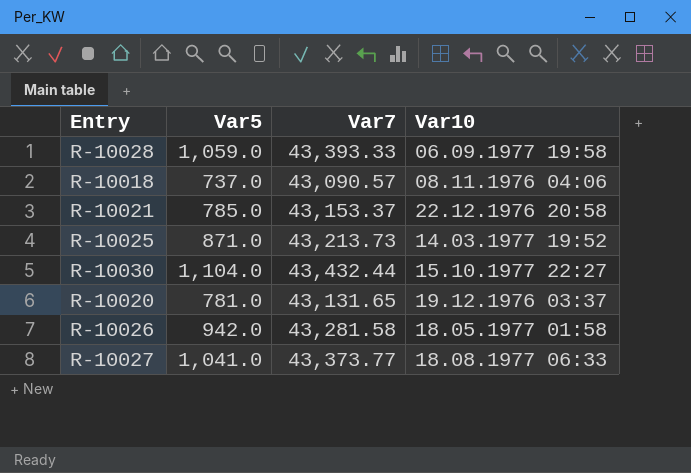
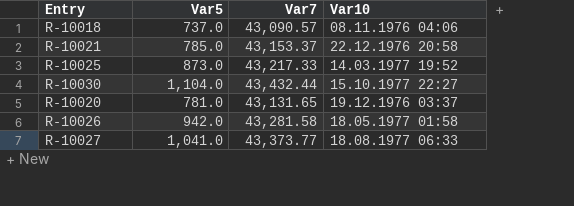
row R-10028: 1,059.0 | 43,393.33 | 06.09.1977 19:58 -> none
R-10025 | Var5: 871.0 -> 873.0
R-10025 | Var7: 43,213.73 -> 43,217.33

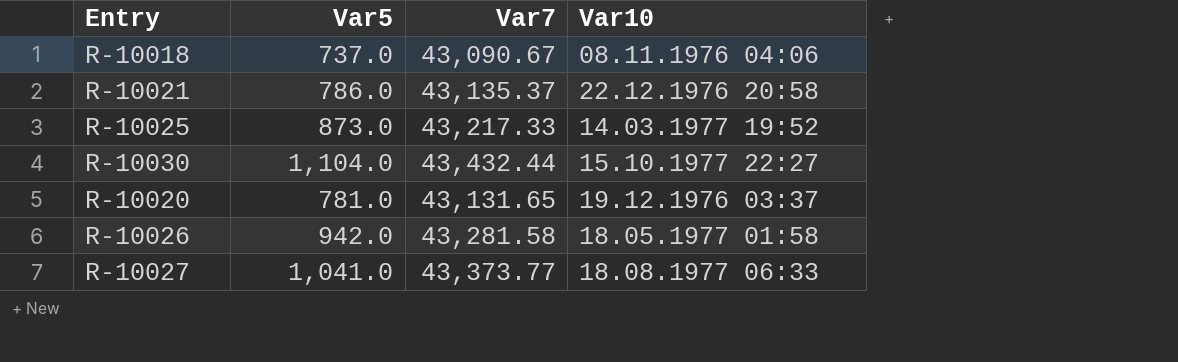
R-10018 | Var7: 43,090.57 -> 43,090.67
R-10021 | Var5: 785.0 -> 786.0
R-10021 | Var7: 43,153.37 -> 43,135.37

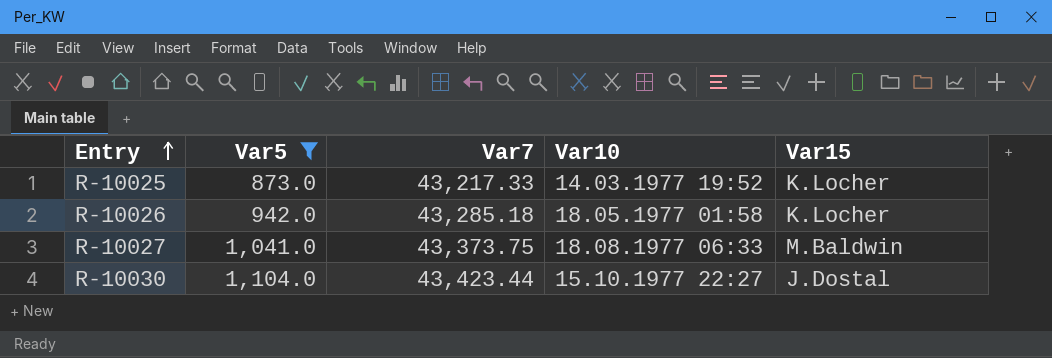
filter: none -> Var5 >= 873.0
row order: none -> Entry ascending
column Var15 | position: none -> 5
R-10026 | Var7: 43,281.58 -> 43,285.18
R-10027 | Var7: 43,373.77 -> 43,373.75
R-10030 | Var7: 43,432.44 -> 43,423.44

